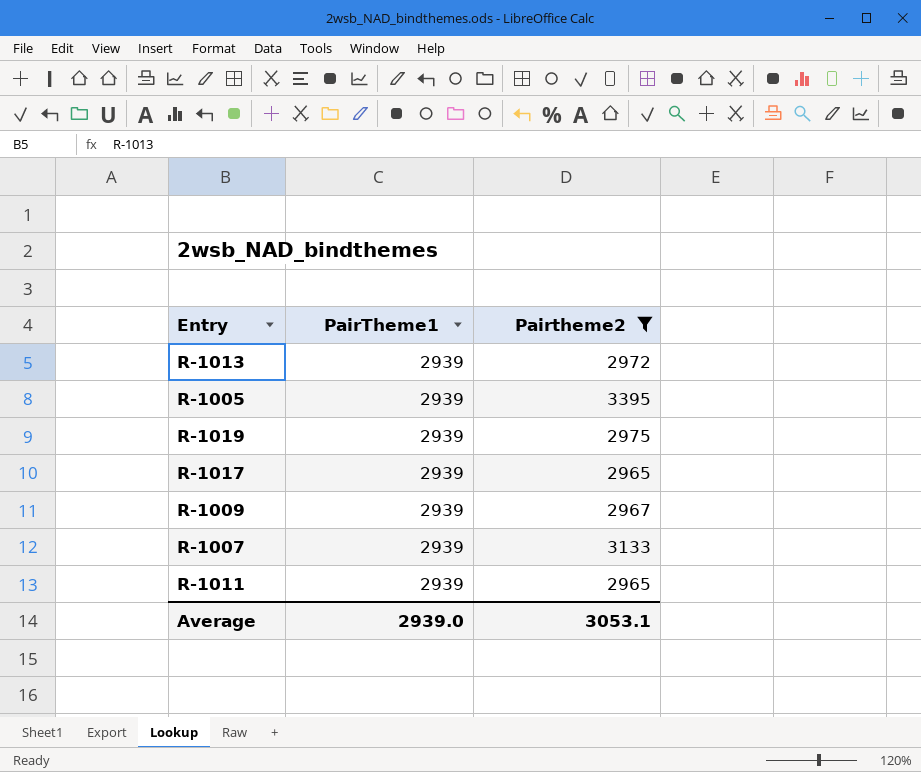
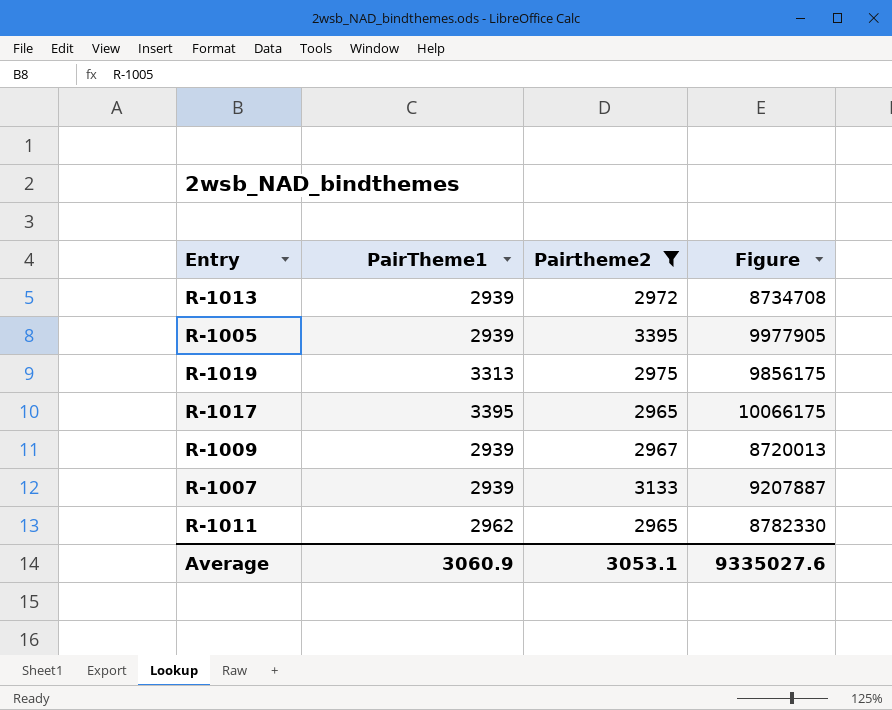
column Figure | formula: none -> [PairTheme1] * [Pairtheme2]
R-1019 | PairTheme1: 2939 -> 3313
R-1017 | PairTheme1: 2939 -> 3395
R-1011 | PairTheme1: 2939 -> 2962
Average | PairTheme1: 2939.0 -> 3060.9

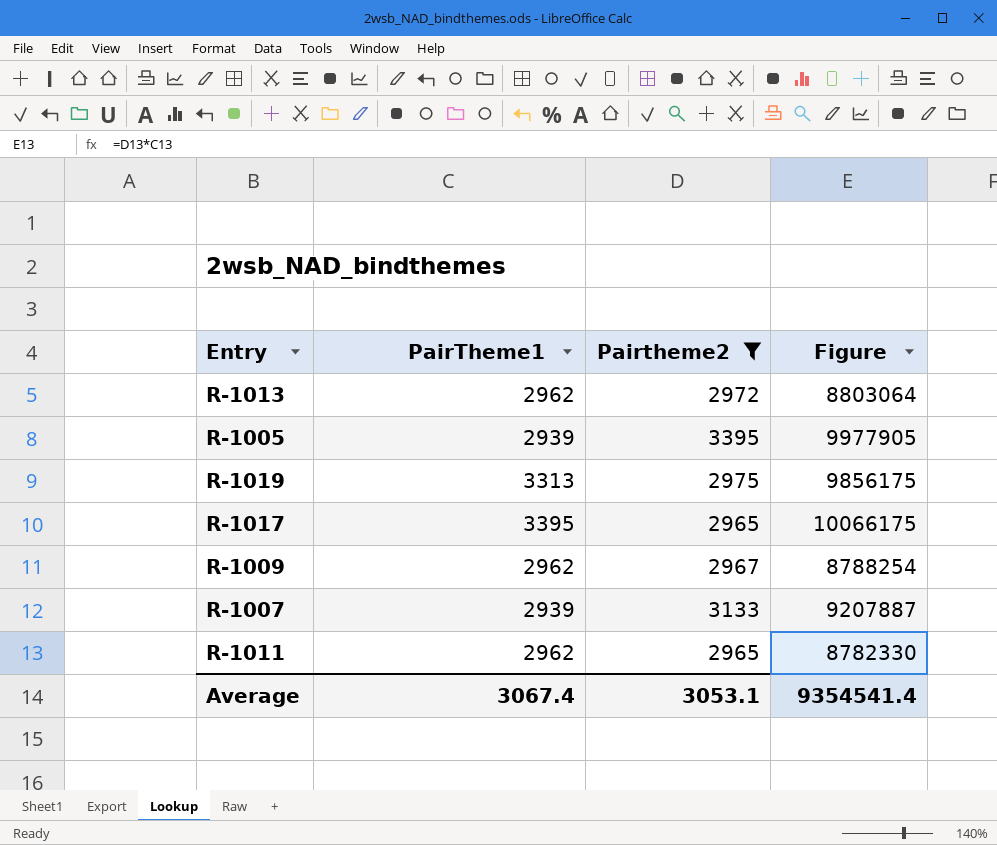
R-1013 | PairTheme1: 2939 -> 2962
R-1013 | Figure: 8734708 -> 8803064
R-1009 | PairTheme1: 2939 -> 2962
R-1009 | Figure: 8720013 -> 8788254
Average | PairTheme1: 3060.9 -> 3067.4
Average | Figure: 9335027.6 -> 9354541.4

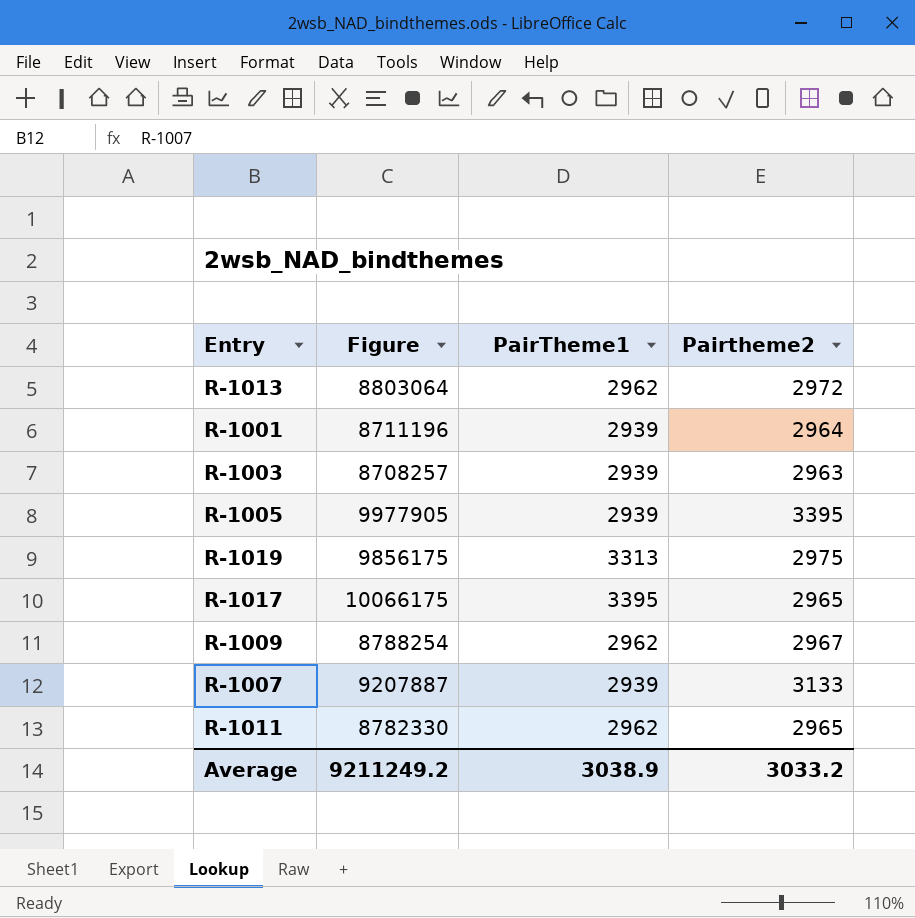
filter: Pairtheme2 >= 2965 -> none
column Figure | position: 4 -> 2
Average | Figure: 9354541.4 -> 9211249.2
Average | PairTheme1: 3067.4 -> 3038.9
Average | Pairtheme2: 3053.1 -> 3033.2

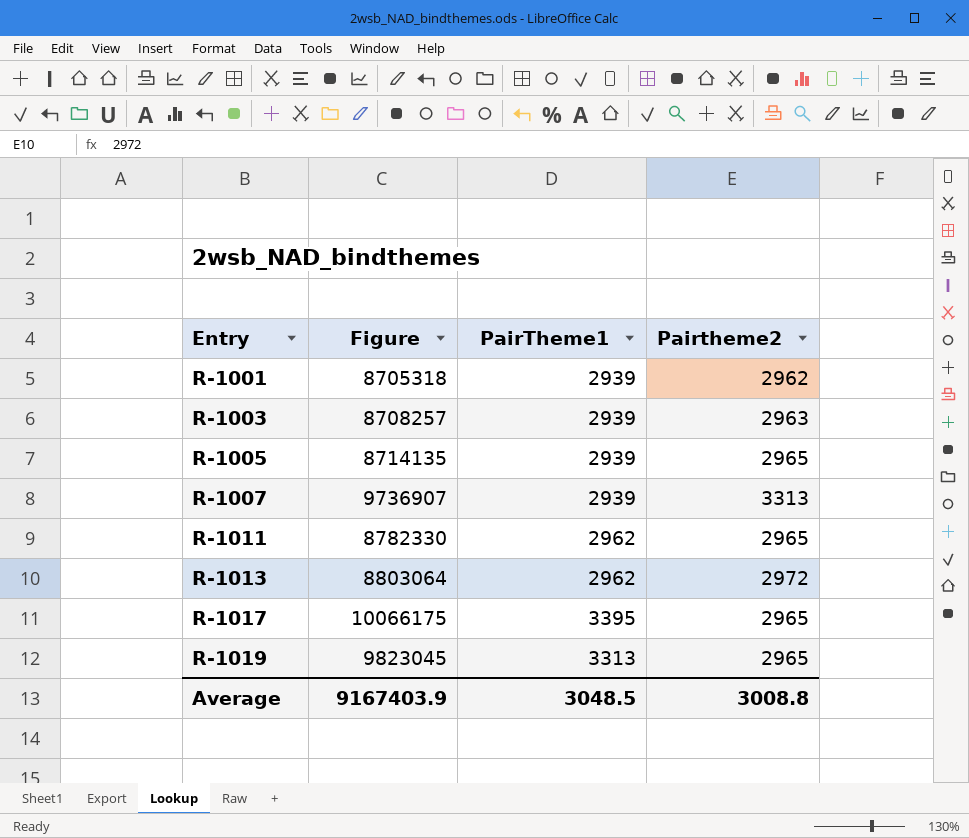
row order: none -> Entry ascending
row R-1009: 8788254 | 2962 | 2967 -> none
R-1001 | Figure: 8711196 -> 8705318
R-1001 | Pairtheme2: 2964 -> 2962
R-1005 | Figure: 9977905 -> 8714135
R-1005 | Pairtheme2: 3395 -> 2965
R-1007 | Figure: 9207887 -> 9736907
R-1007 | Pairtheme2: 3133 -> 3313
R-1019 | Figure: 9856175 -> 9823045
R-1019 | Pairtheme2: 2975 -> 2965
Average | Figure: 9211249.2 -> 9167403.9
Average | PairTheme1: 3038.9 -> 3048.5
Average | Pairtheme2: 3033.2 -> 3008.8

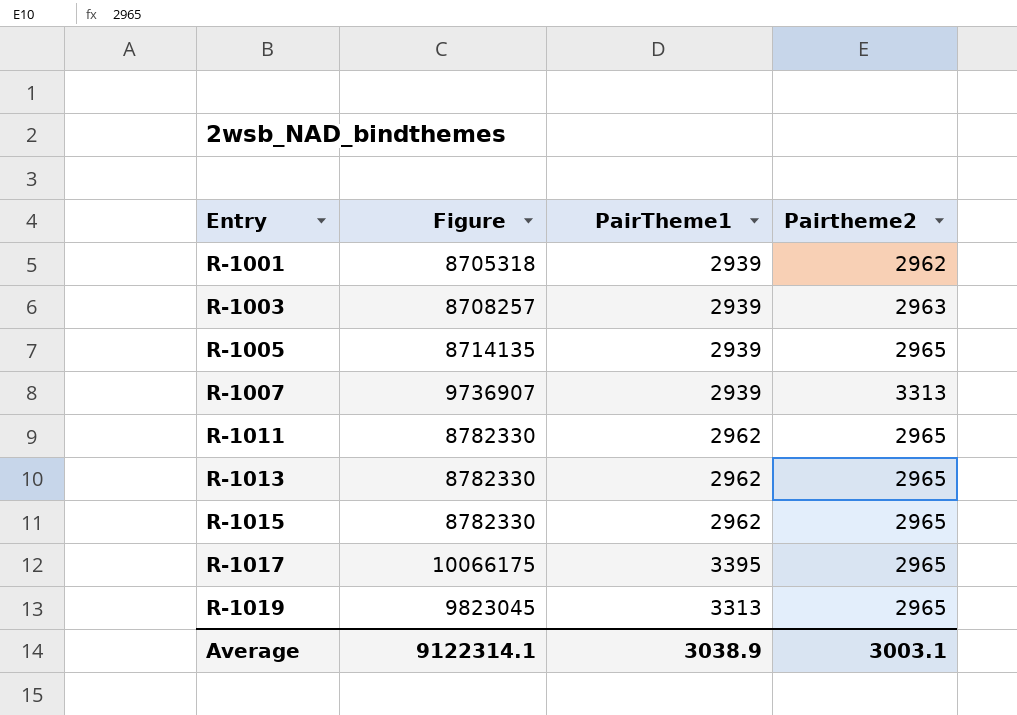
R-1013 | Figure: 8803064 -> 8782330
R-1013 | Pairtheme2: 2972 -> 2965
row R-1015: none -> 8782330 | 2962 | 2965
Average | Figure: 9167403.9 -> 9122314.1
Average | PairTheme1: 3048.5 -> 3038.9
Average | Pairtheme2: 3008.8 -> 3003.1

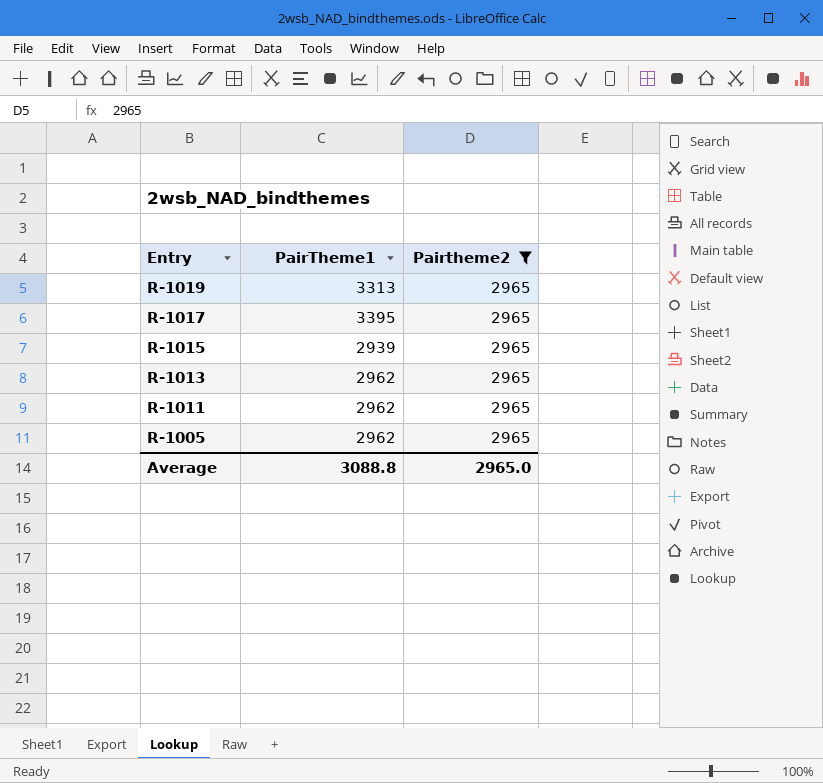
filter: none -> Pairtheme2 = 2965
row order: Entry ascending -> Entry descending
column Figure | formula: [PairTheme1] * [Pairtheme2] -> none
R-1015 | PairTheme1: 2962 -> 2939
R-1005 | PairTheme1: 2939 -> 2962
Average | PairTheme1: 3038.9 -> 3088.8
Average | Pairtheme2: 3003.1 -> 2965.0

